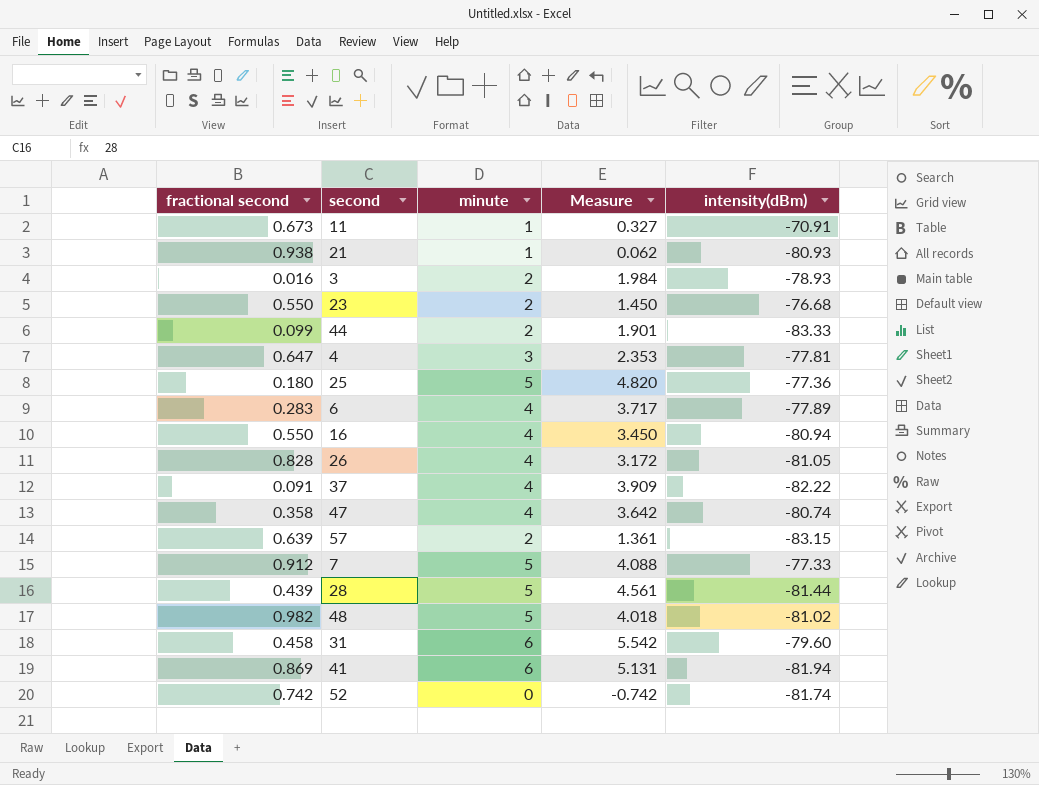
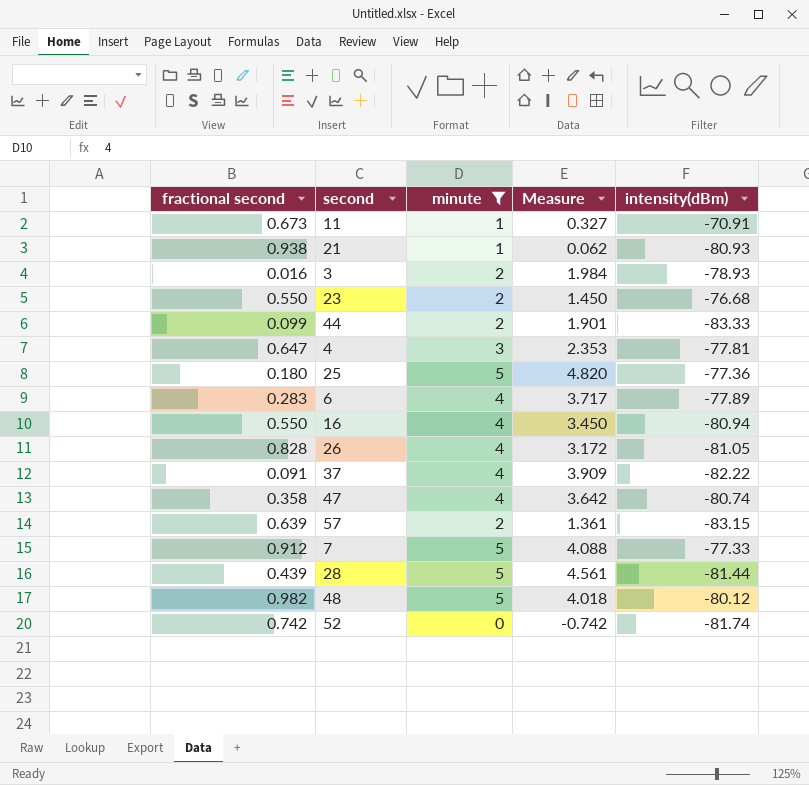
filter: none -> minute != 6
48 | intensity(dBm): -81.02 -> -80.12

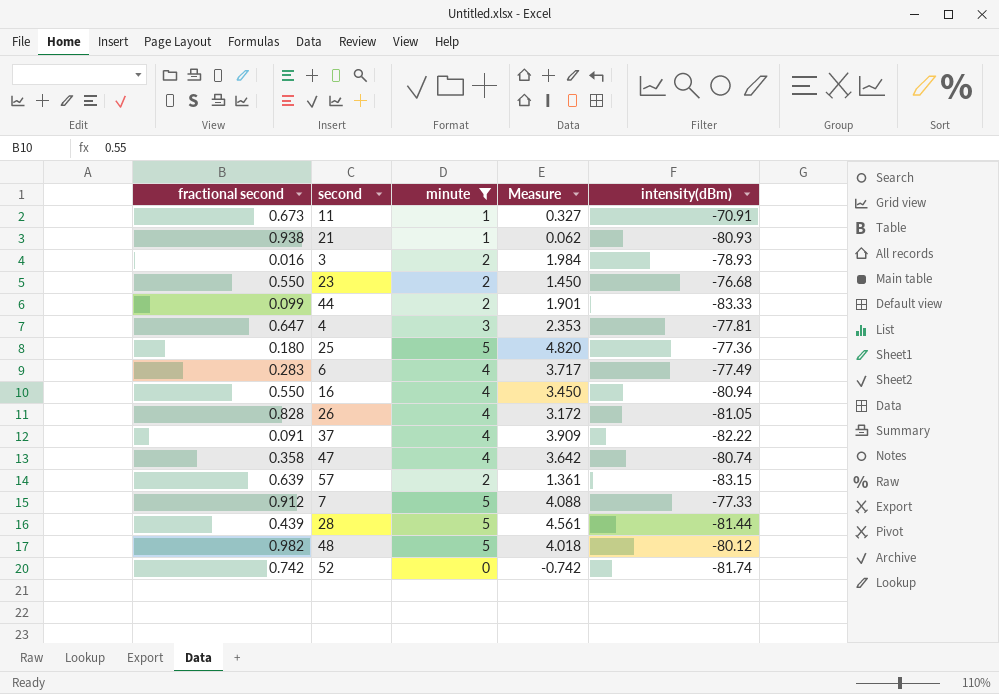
6 | intensity(dBm): -77.89 -> -77.49

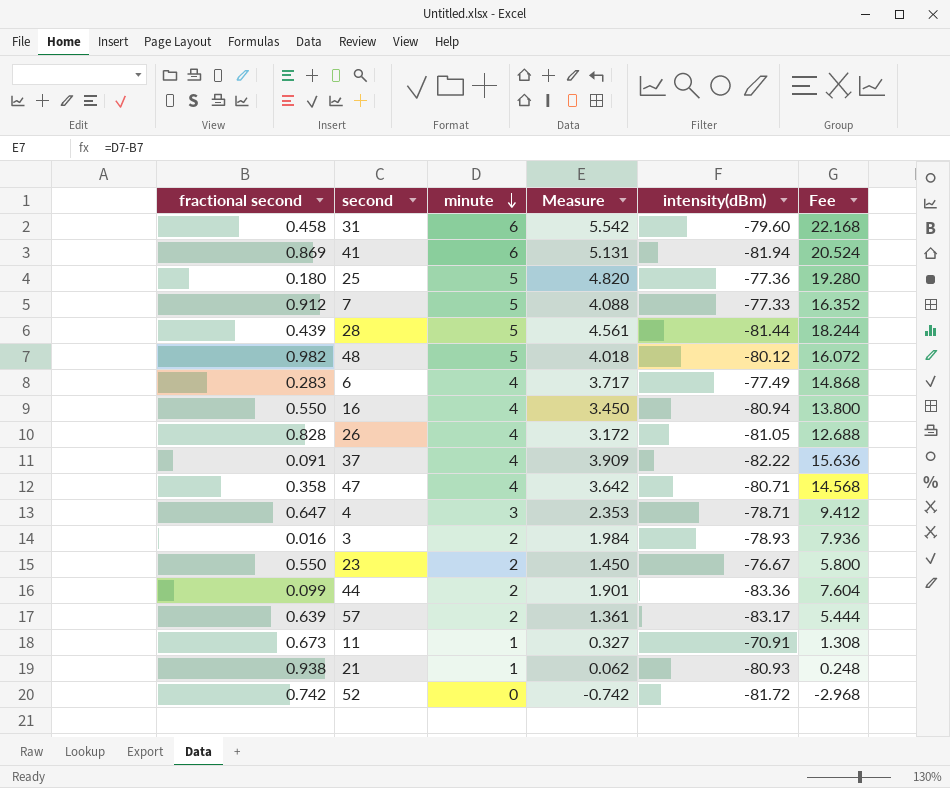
filter: minute != 6 -> none
row order: none -> minute descending
column Fee | formula: none -> [Measure] * 4
47 | intensity(dBm): -80.74 -> -80.71
4 | intensity(dBm): -77.81 -> -78.71
23 | intensity(dBm): -76.68 -> -76.67
44 | intensity(dBm): -83.33 -> -83.36
57 | intensity(dBm): -83.15 -> -83.17
52 | intensity(dBm): -81.74 -> -81.72

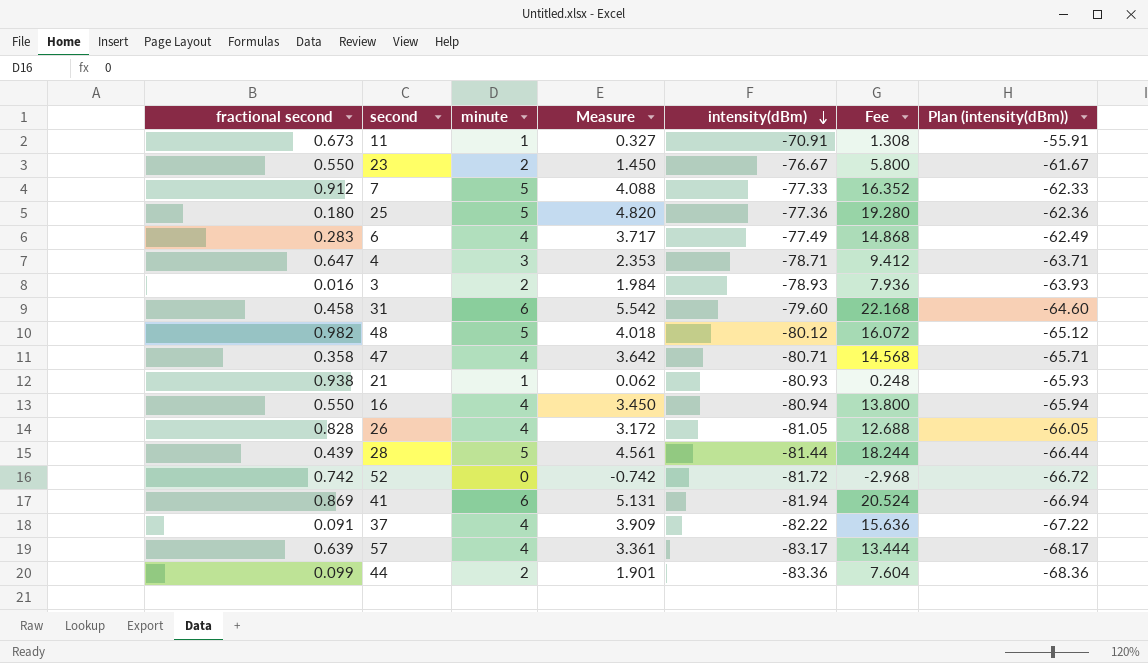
row order: minute descending -> intensity(dBm) descending
column Plan (intensity(dBm)) | formula: none -> [intensity(dBm)] + 15
57 | minute: 2 -> 4
57 | Measure: 1.361 -> 3.361
57 | Fee: 5.444 -> 13.444

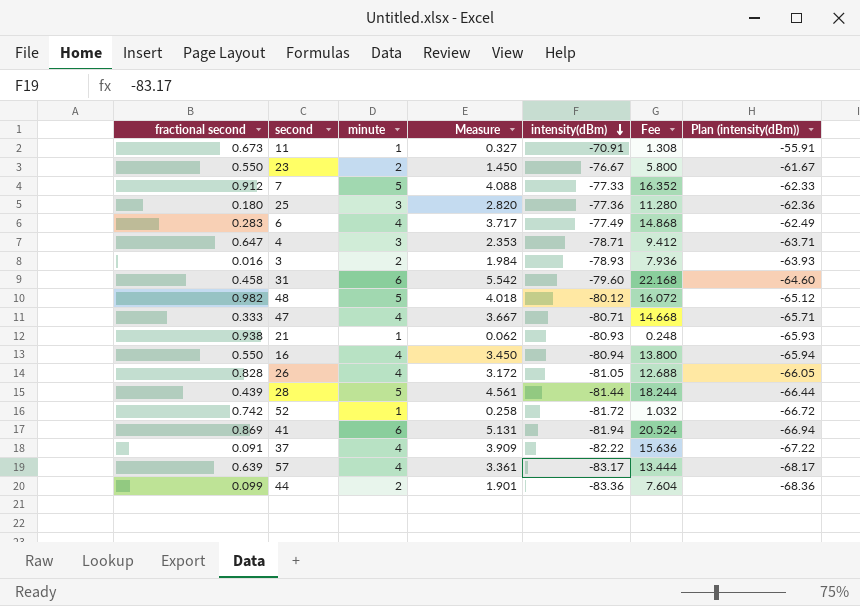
25 | minute: 5 -> 3
25 | Measure: 4.820 -> 2.820
25 | Fee: 19.280 -> 11.280
47 | fractional second: 0.358 -> 0.333
47 | Measure: 3.642 -> 3.667
47 | Fee: 14.568 -> 14.668
52 | minute: 0 -> 1
52 | Measure: -0.742 -> 0.258
52 | Fee: -2.968 -> 1.032

